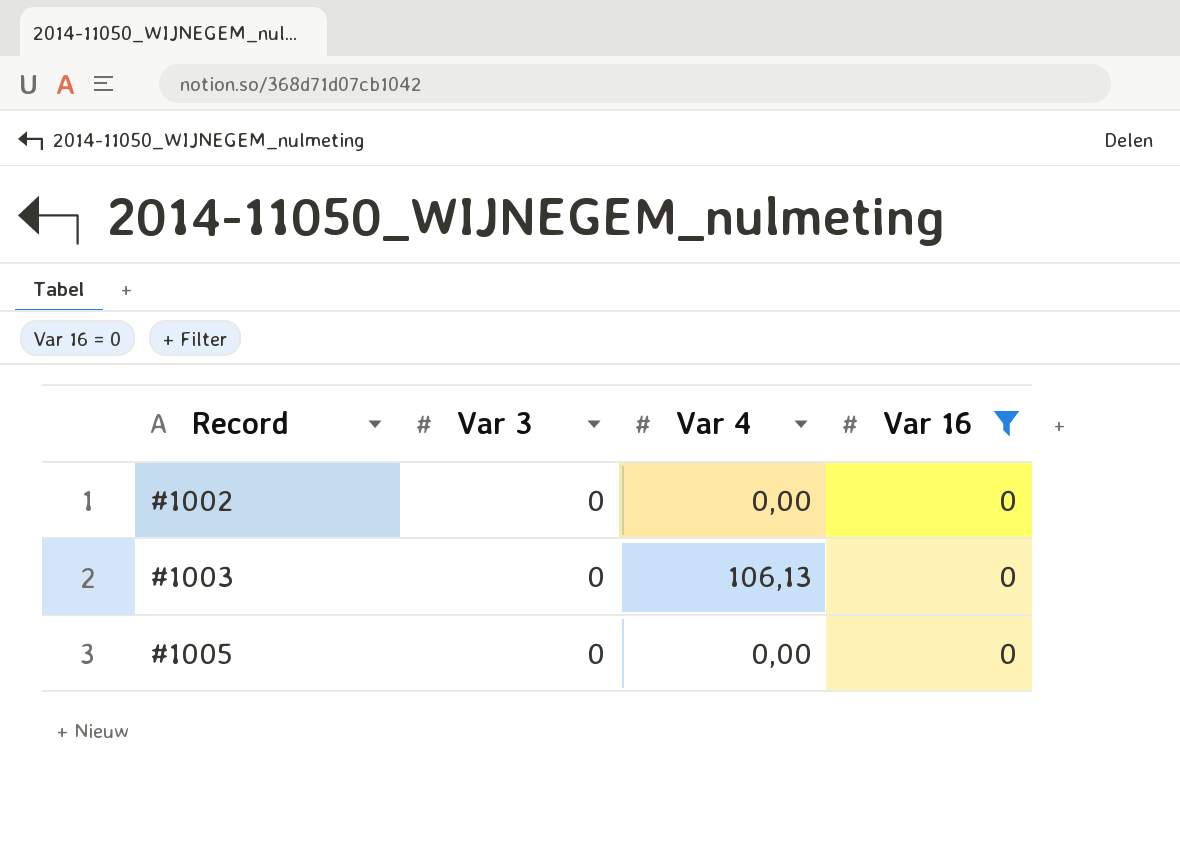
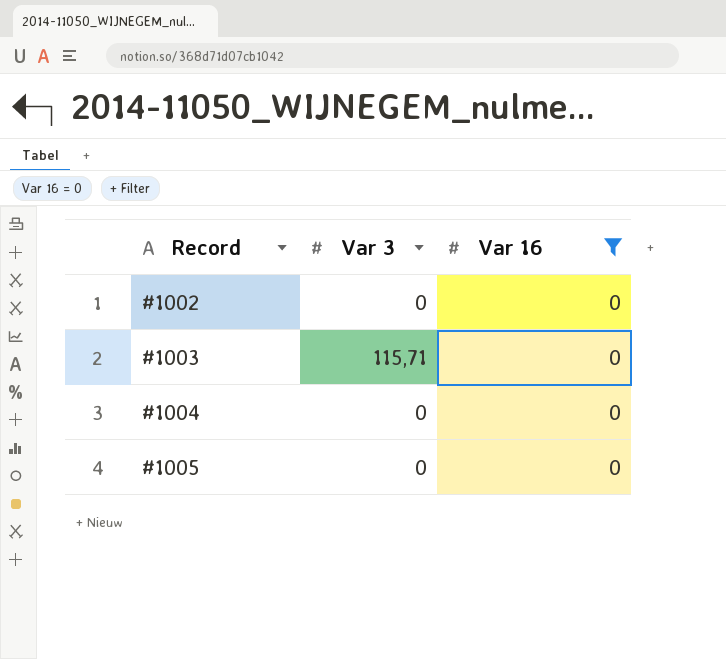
column Var 4 | position: 3 -> none
#1003 | Var 3: 0 -> 115,71
row #1004: none -> 0 | 0

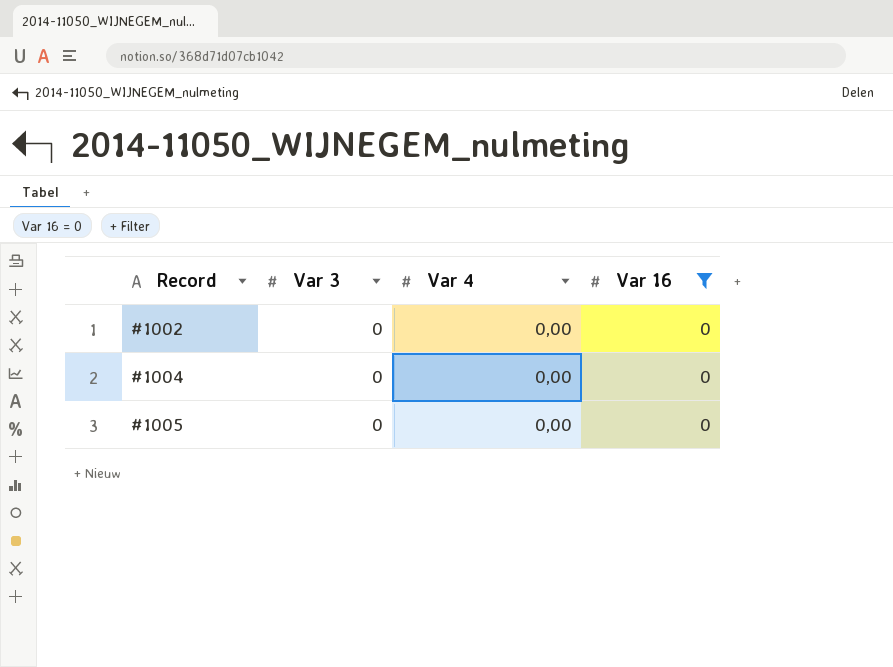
column Var 4 | position: none -> 3
row #1003: 115,71 | 0 -> none

